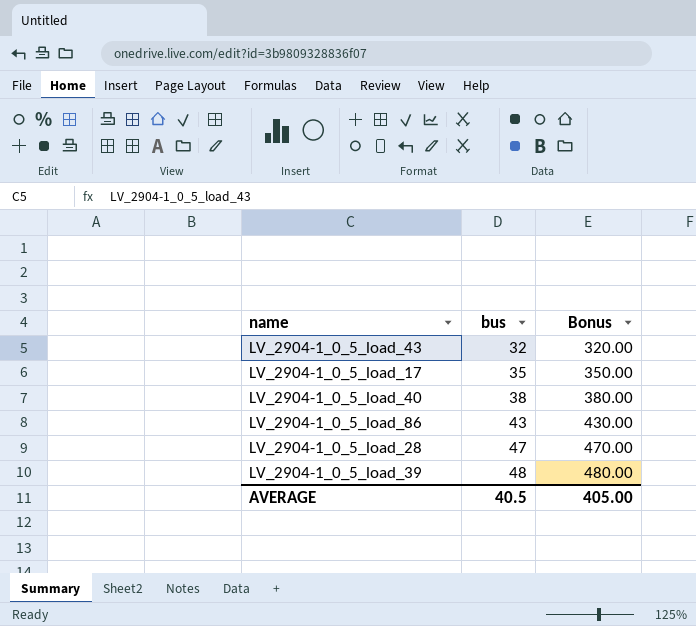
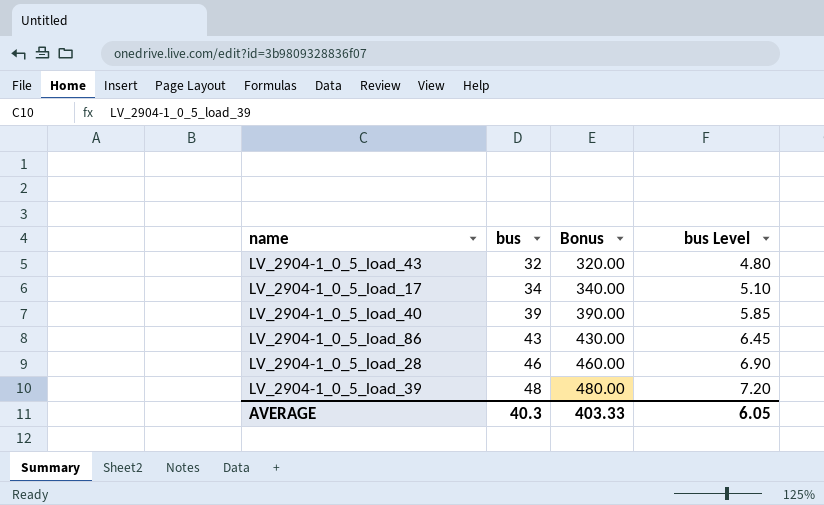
column bus Level | formula: none -> [bus] * 0.15
LV_2904-1_0_5_load_17 | bus: 35 -> 34
LV_2904-1_0_5_load_17 | Bonus: 350.00 -> 340.00
LV_2904-1_0_5_load_40 | bus: 38 -> 39
LV_2904-1_0_5_load_40 | Bonus: 380.00 -> 390.00
LV_2904-1_0_5_load_28 | bus: 47 -> 46
LV_2904-1_0_5_load_28 | Bonus: 470.00 -> 460.00
AVERAGE | bus: 40.5 -> 40.3
AVERAGE | Bonus: 405.00 -> 403.33

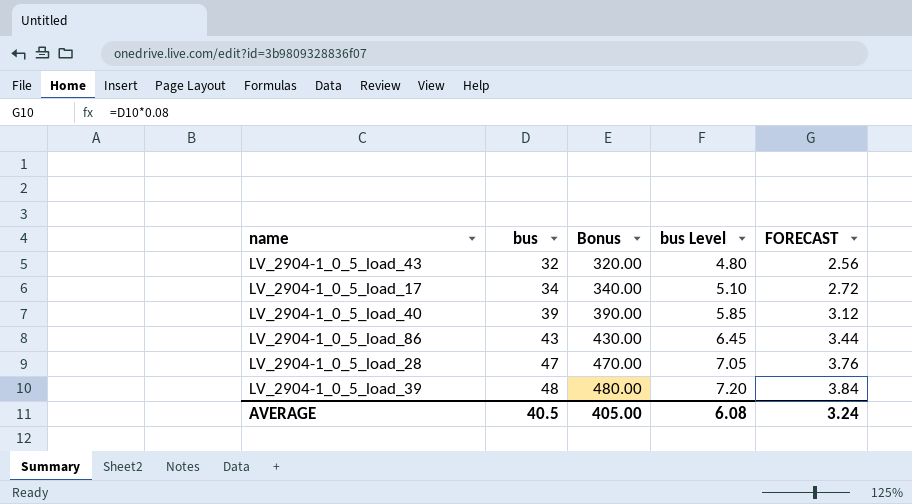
column FORECAST | formula: none -> [bus] * 0.08
LV_2904-1_0_5_load_28 | bus: 46 -> 47
LV_2904-1_0_5_load_28 | Bonus: 460.00 -> 470.00
LV_2904-1_0_5_load_28 | bus Level: 6.90 -> 7.05
AVERAGE | bus: 40.3 -> 40.5
AVERAGE | Bonus: 403.33 -> 405.00
AVERAGE | bus Level: 6.05 -> 6.08

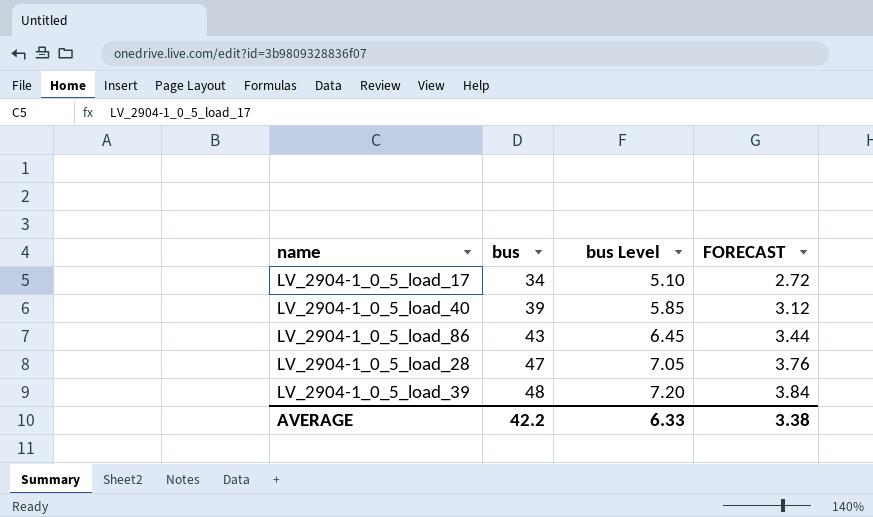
column Bonus | formula: [bus] * 10 -> none
row LV_2904-1_0_5_load_43: 32 | 320.00 | 4.80 | 2.56 -> none
AVERAGE | bus: 40.5 -> 42.2
AVERAGE | bus Level: 6.08 -> 6.33
AVERAGE | FORECAST: 3.24 -> 3.38

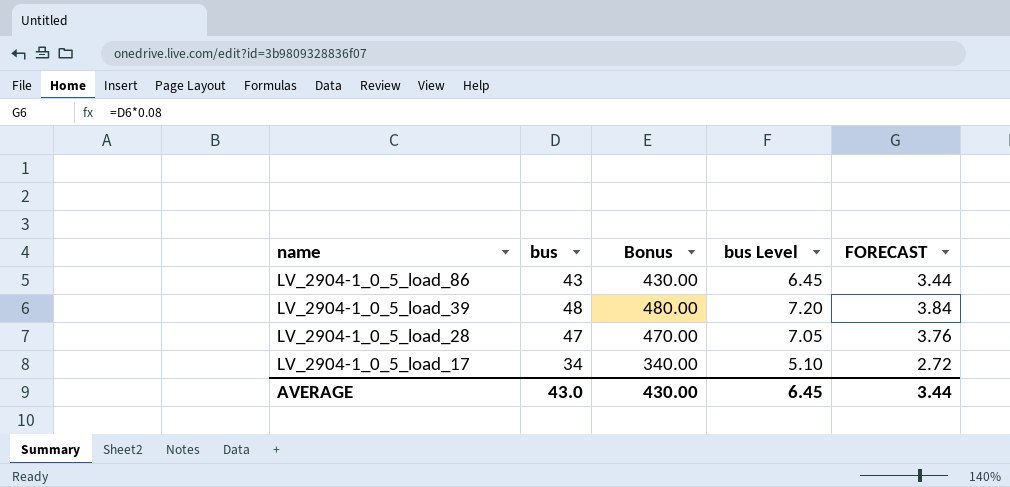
row order: bus ascending -> name descending
column Bonus | formula: none -> [bus] * 10
row LV_2904-1_0_5_load_40: 39 | 5.85 | 3.12 -> none
AVERAGE | bus: 42.2 -> 43.0
AVERAGE | bus Level: 6.33 -> 6.45
AVERAGE | FORECAST: 3.38 -> 3.44

